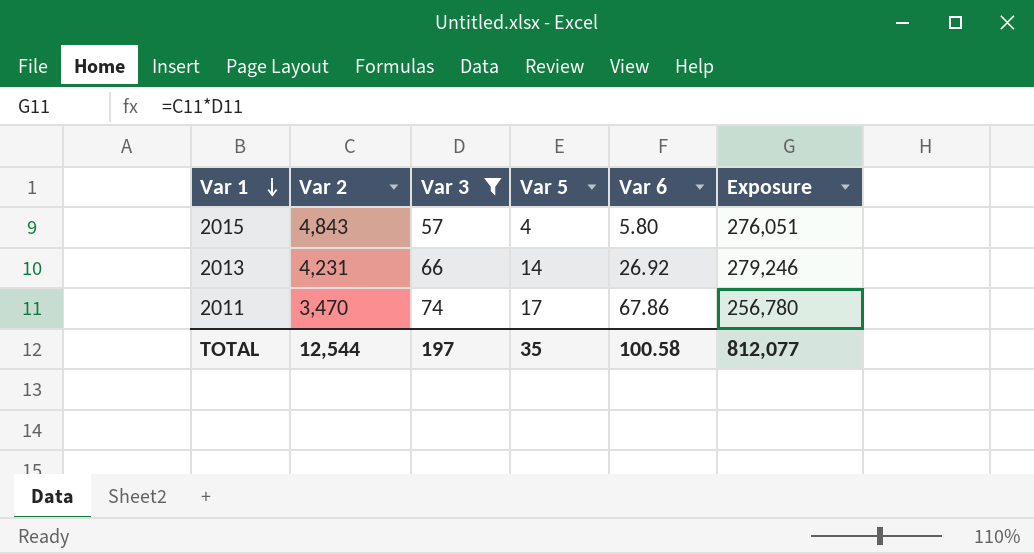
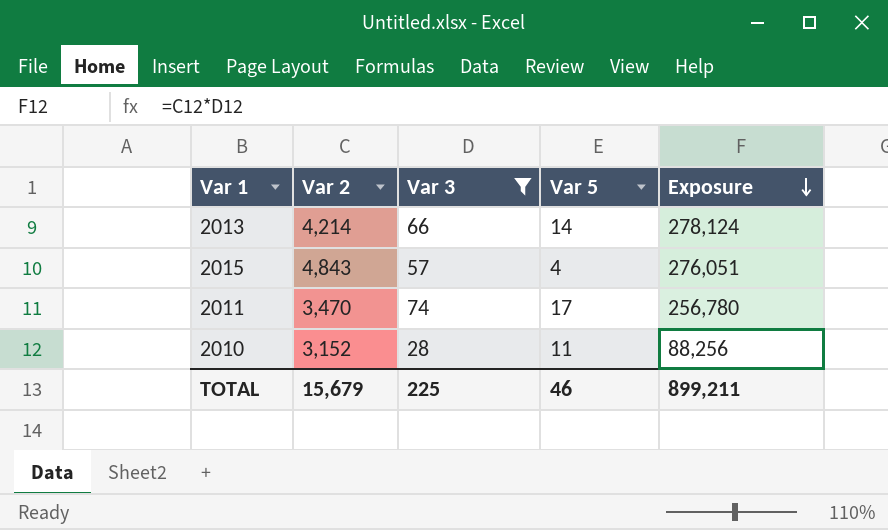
row order: Var 1 descending -> Exposure descending
column Var 6 | position: 5 -> none
2013 | Var 2: 4,231 -> 4,214
2013 | Exposure: 279,246 -> 278,124
row 2010: none -> 3,152 | 28 | 11 | 88,256
TOTAL | Var 2: 12,544 -> 15,679
TOTAL | Var 3: 197 -> 225
TOTAL | Var 5: 35 -> 46
TOTAL | Exposure: 812,077 -> 899,211

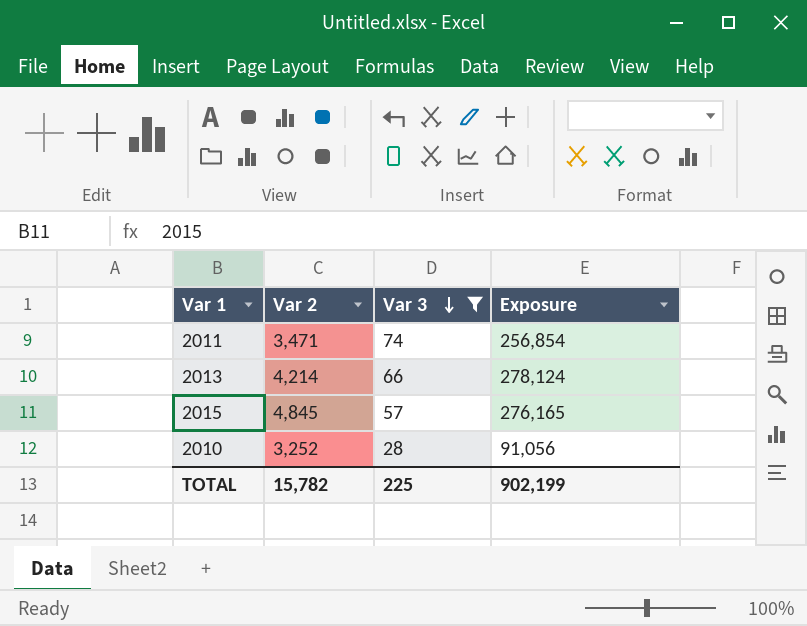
row order: Exposure descending -> Var 3 descending
column Var 5 | position: 4 -> none
2011 | Var 2: 3,470 -> 3,471
2011 | Exposure: 256,780 -> 256,854
2015 | Var 2: 4,843 -> 4,845
2015 | Exposure: 276,051 -> 276,165
2010 | Var 2: 3,152 -> 3,252
2010 | Exposure: 88,256 -> 91,056
TOTAL | Var 2: 15,679 -> 15,782
TOTAL | Exposure: 899,211 -> 902,199

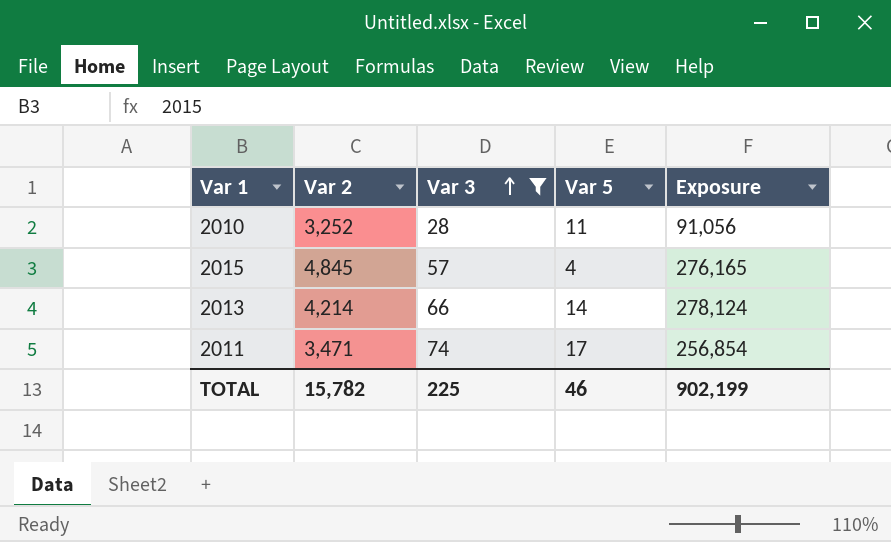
row order: Var 3 descending -> Var 3 ascending
column Var 5 | position: none -> 4

